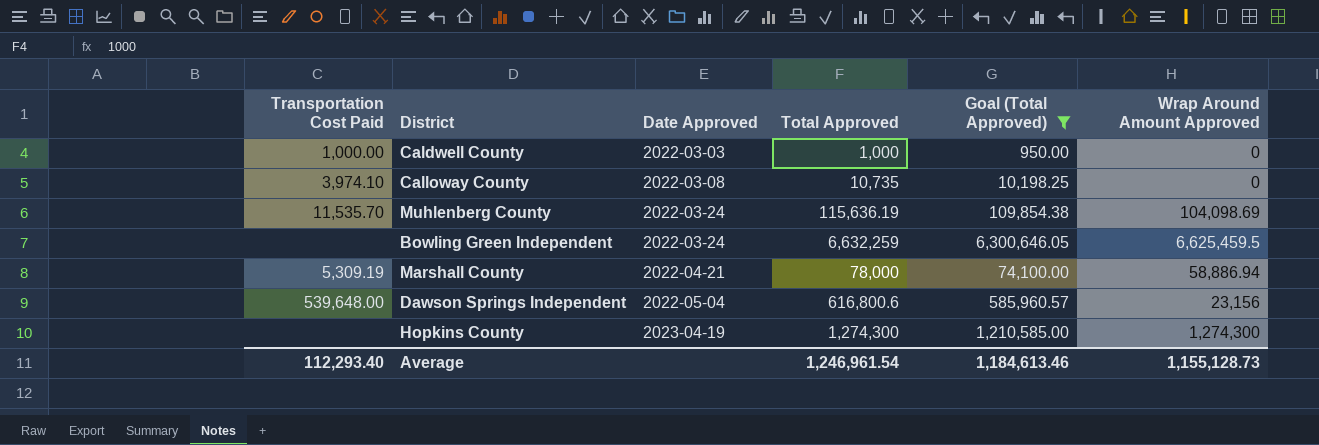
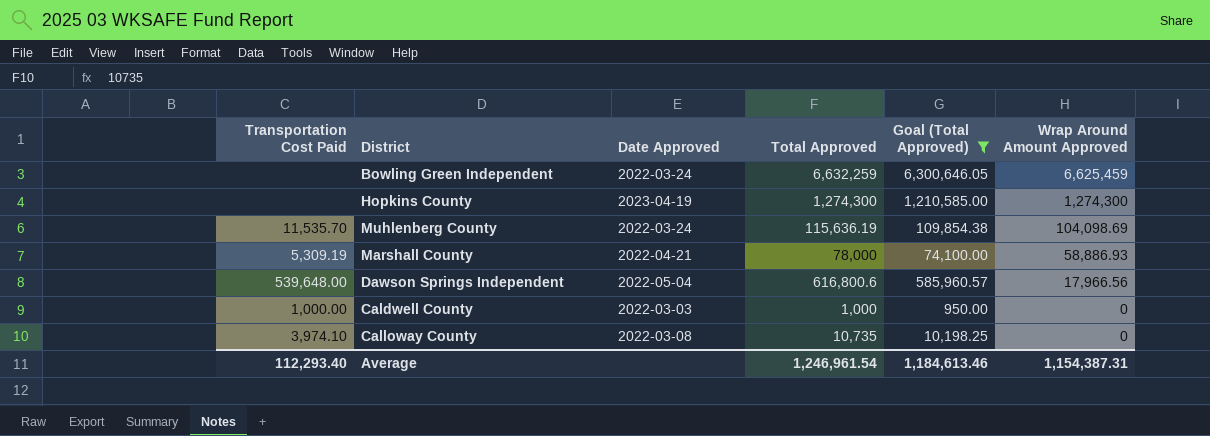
row order: Date Approved ascending -> Wrap Around Amount Approved descending
Bowling Green Independent | Wrap Around Amount Approved: 6,625,459.5 -> 6,625,459
Marshall County | Wrap Around Amount Approved: 58,886.94 -> 58,886.93
Dawson Springs Independent | Wrap Around Amount Approved: 23,156 -> 17,966.56
Average | Wrap Around Amount Approved: 1,155,128.73 -> 1,154,387.31

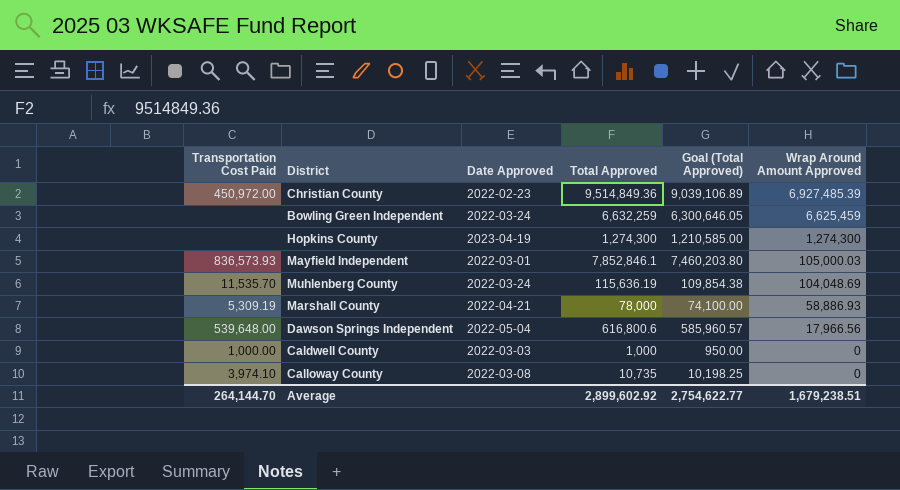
filter: Goal (Total Approved) <= 6,300,646.05 -> none
Muhlenberg County | Wrap Around Amount Approved: 104,098.69 -> 104,048.69
Average | Transportation Cost Paid: 112,293.40 -> 264,144.70
Average | Total Approved: 1,246,961.54 -> 2,899,602.92
Average | Goal (Total Approved): 1,184,613.46 -> 2,754,622.77
Average | Wrap Around Amount Approved: 1,154,387.31 -> 1,679,238.51

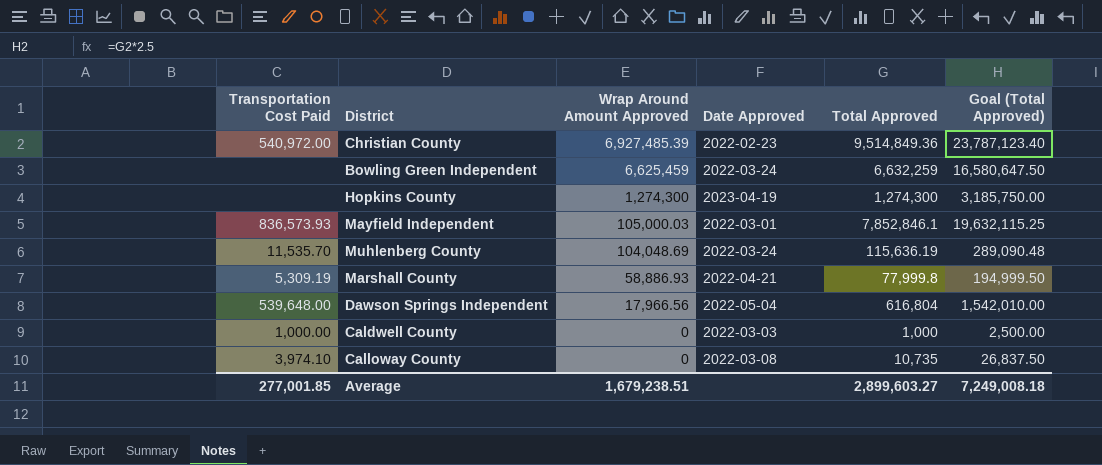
column Wrap Around Amount Approved | position: 6 -> 3
column Goal (Total Approved) | formula: [Total Approved] * 0.95 -> [Total Approved] * 2.5
Christian County | Transportation Cost Paid: 450,972.00 -> 540,972.00
Marshall County | Total Approved: 78,000 -> 77,999.8
Dawson Springs Independent | Total Approved: 616,800.6 -> 616,804
Average | Transportation Cost Paid: 264,144.70 -> 277,001.85
Average | Total Approved: 2,899,602.92 -> 2,899,603.27
Average | Goal (Total Approved): 2,754,622.77 -> 7,249,008.18

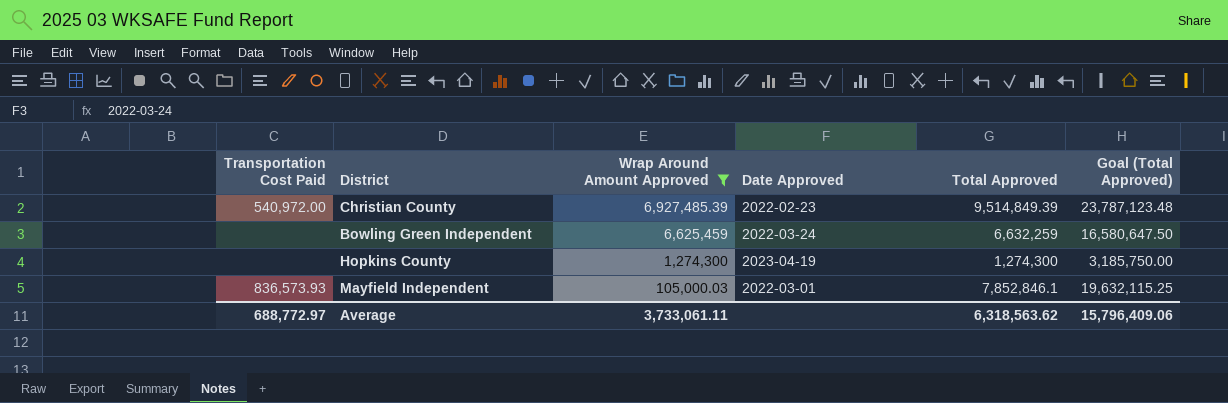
filter: none -> Wrap Around Amount Approved >= 105,000.03
Christian County | Total Approved: 9,514,849.36 -> 9,514,849.39
Christian County | Goal (Total Approved): 23,787,123.40 -> 23,787,123.48
Average | Transportation Cost Paid: 277,001.85 -> 688,772.97
Average | Wrap Around Amount Approved: 1,679,238.51 -> 3,733,061.11
Average | Total Approved: 2,899,603.27 -> 6,318,563.62
Average | Goal (Total Approved): 7,249,008.18 -> 15,796,409.06

